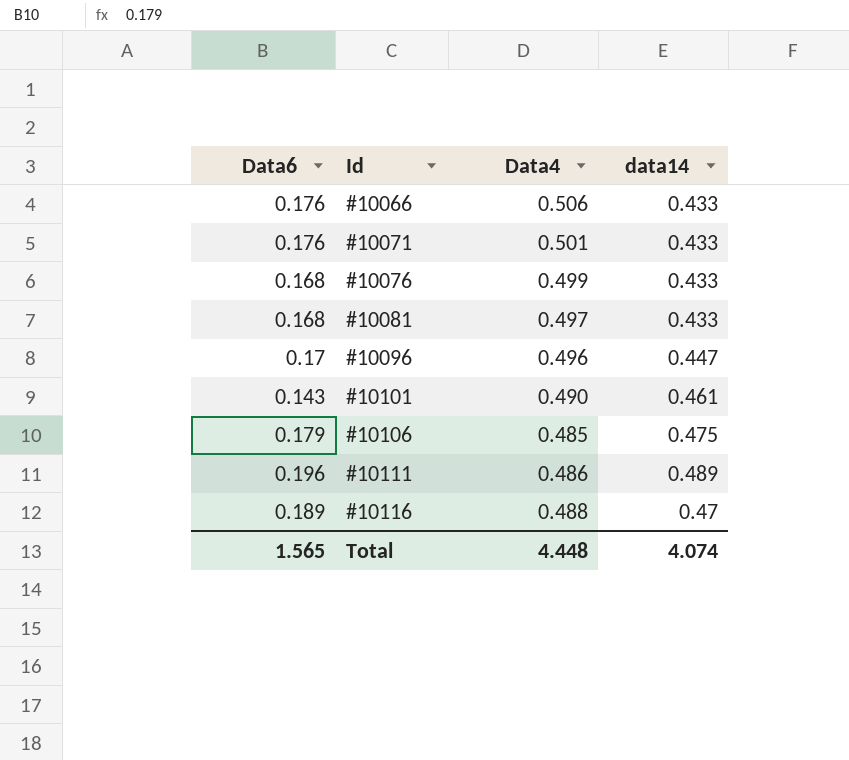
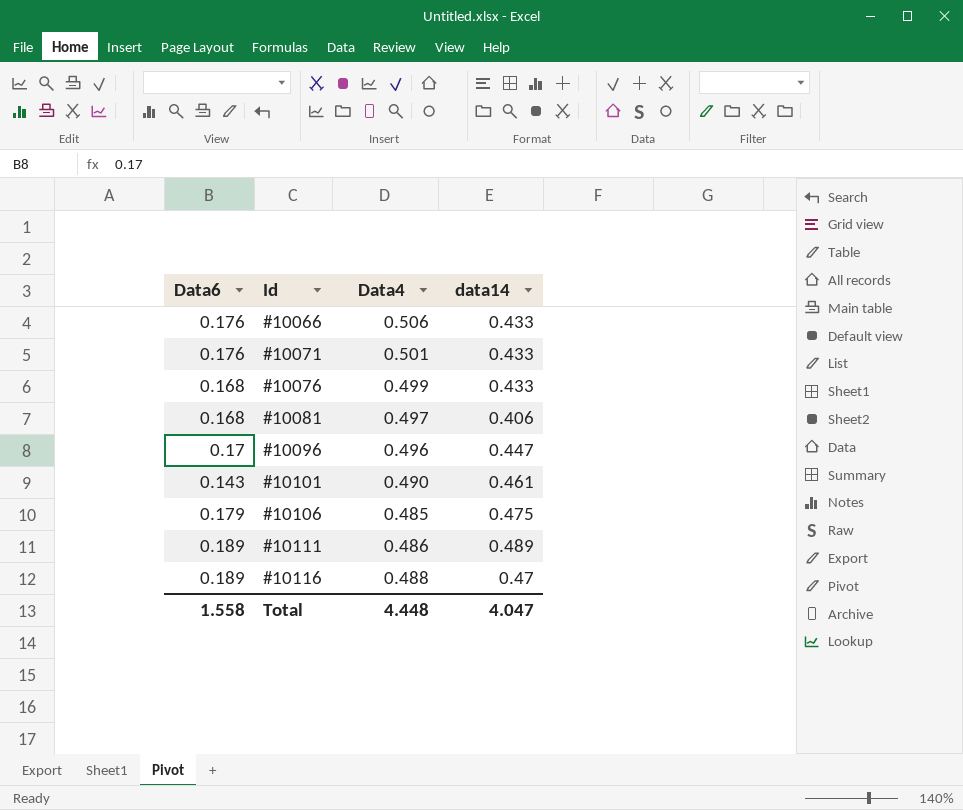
#10081 | data14: 0.433 -> 0.406
#10111 | Data6: 0.196 -> 0.189
Total | Data6: 1.565 -> 1.558
Total | data14: 4.074 -> 4.047

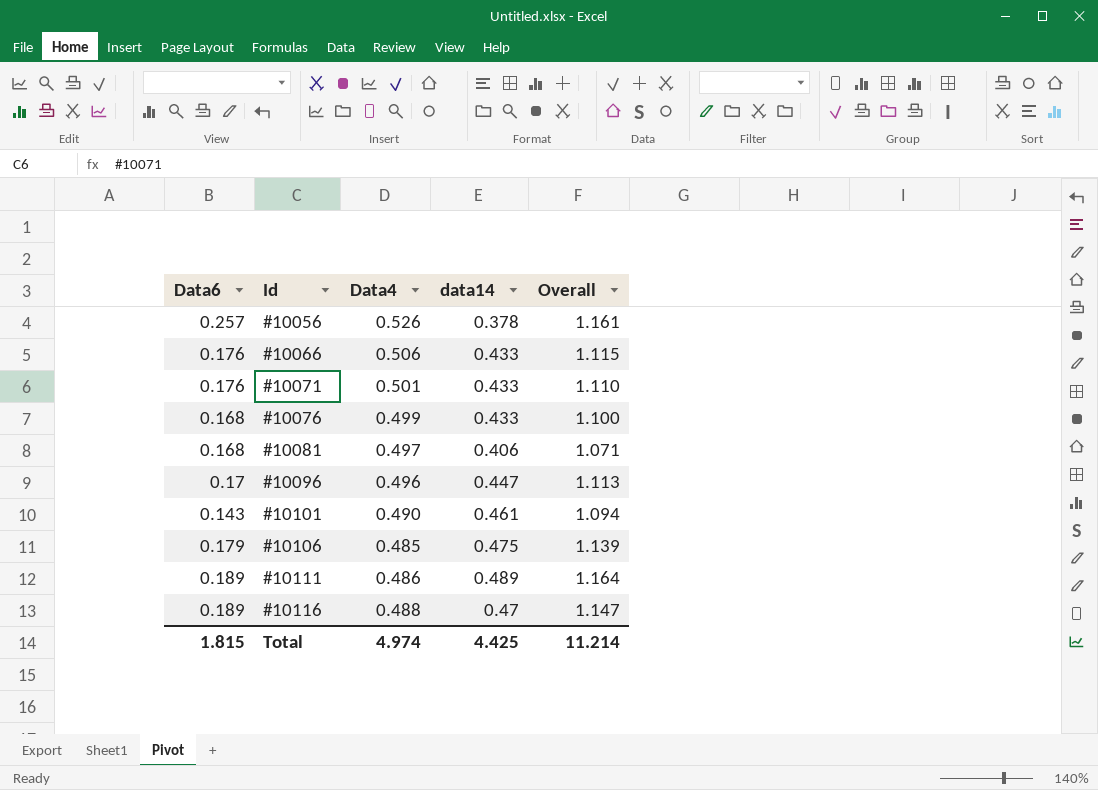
column Overall | formula: none -> [Data6] + [Data4] + [data14]
row #10056: none -> 0.257 | 0.526 | 0.378 | 1.161
Total | Data6: 1.558 -> 1.815
Total | Data4: 4.448 -> 4.974
Total | data14: 4.047 -> 4.425

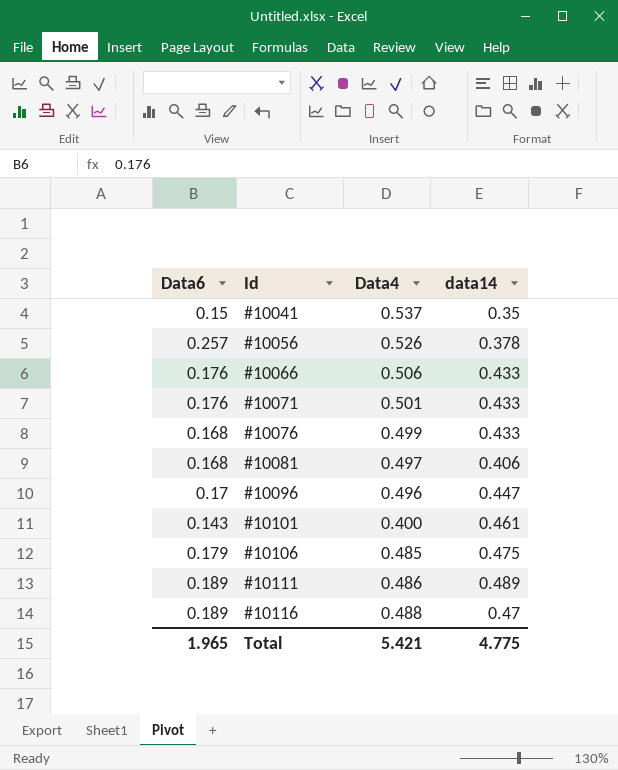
column Overall | formula: [Data6] + [Data4] + [data14] -> none
row #10041: none -> 0.15 | 0.537 | 0.35
#10101 | Data4: 0.490 -> 0.400
Total | Data6: 1.815 -> 1.965
Total | Data4: 4.974 -> 5.421
Total | data14: 4.425 -> 4.775

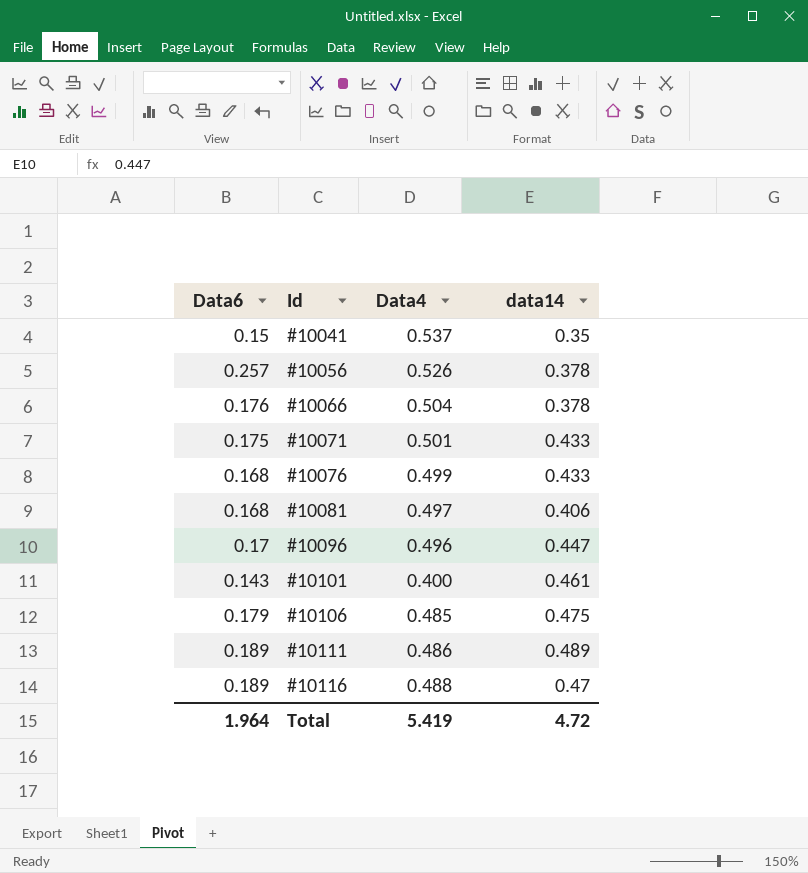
#10066 | Data4: 0.506 -> 0.504
#10066 | data14: 0.433 -> 0.378
#10071 | Data6: 0.176 -> 0.175
Total | Data6: 1.965 -> 1.964
Total | Data4: 5.421 -> 5.419
Total | data14: 4.775 -> 4.72

